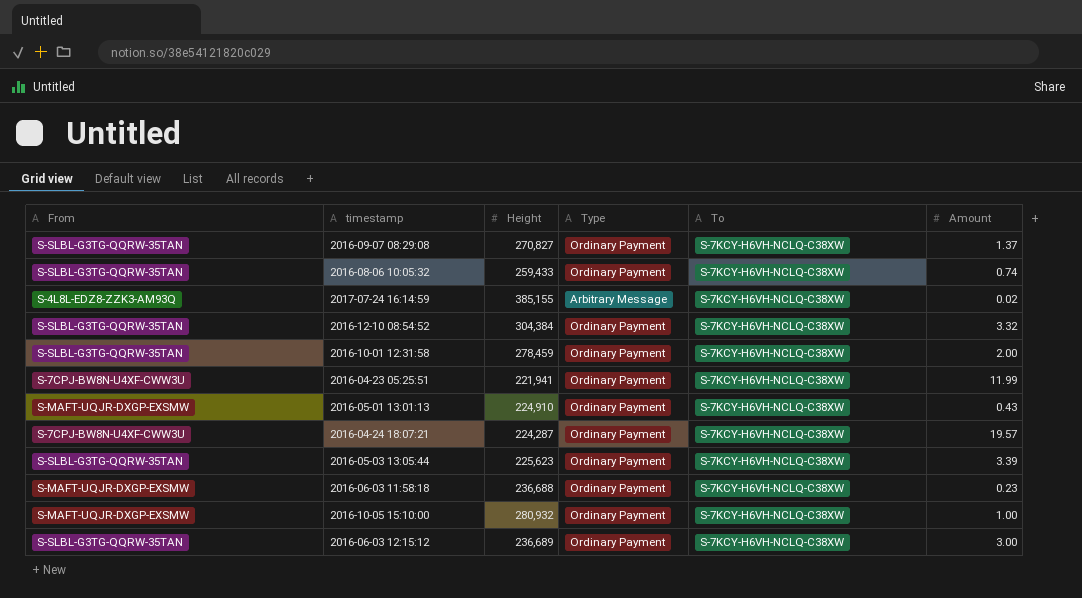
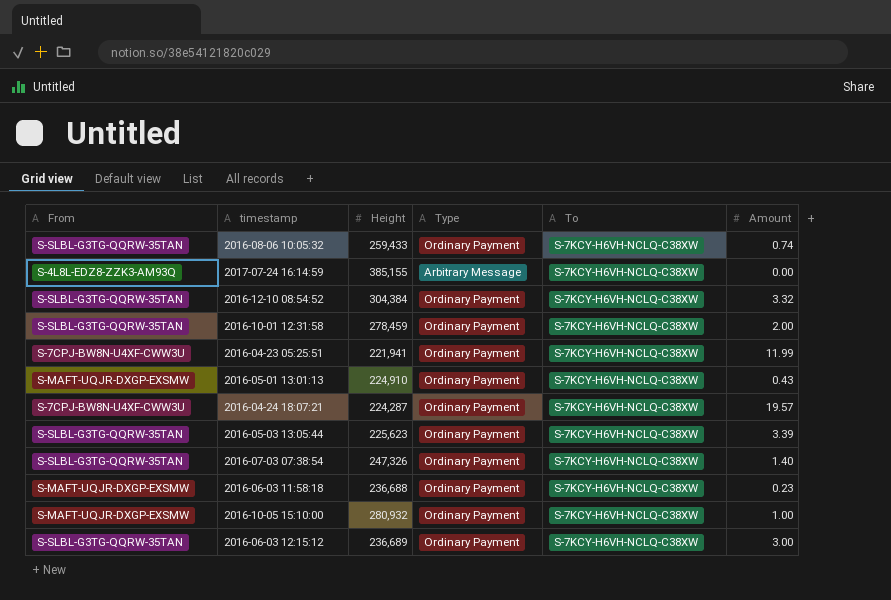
row 2016-09-07 08:29:08: S-SLBL-G3TG-QQRW-35TAN | 270,827 | Ordinary Payment | S-7KCY-H6VH-NCLQ-C38XW | 1.37 -> none
2017-07-24 16:14:59 | Amount: 0.02 -> 0.00
row 2016-07-03 07:38:54: none -> S-SLBL-G3TG-QQRW-35TAN | 247,326 | Ordinary Payment | S-7KCY-H6VH-NCLQ-C38XW | 1.40

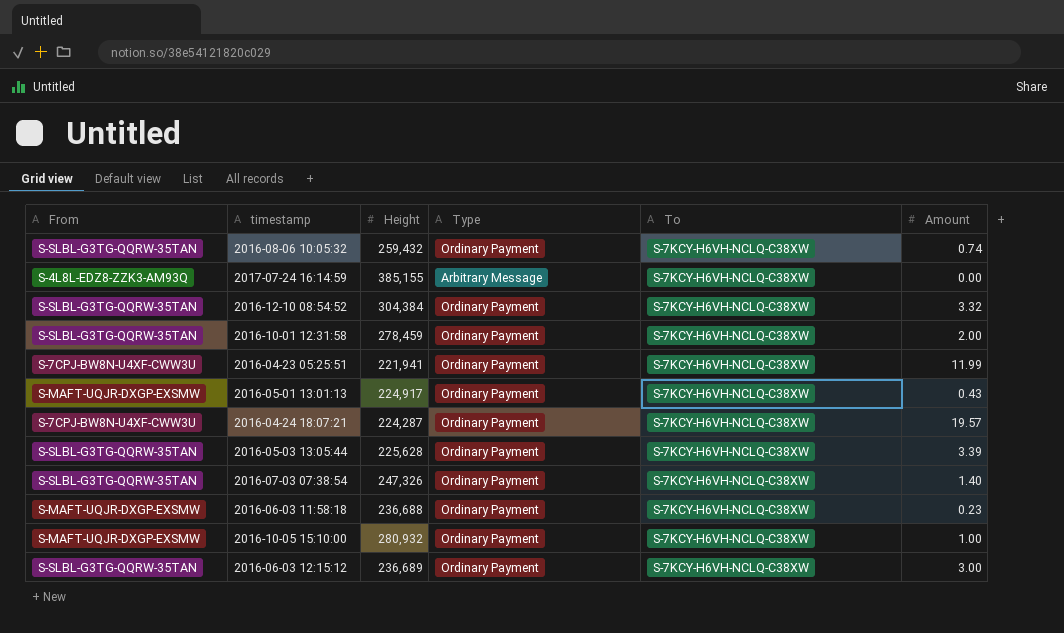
2016-08-06 10:05:32 | Height: 259,433 -> 259,432
2016-05-01 13:01:13 | Height: 224,910 -> 224,917
2016-05-03 13:05:44 | Height: 225,623 -> 225,628

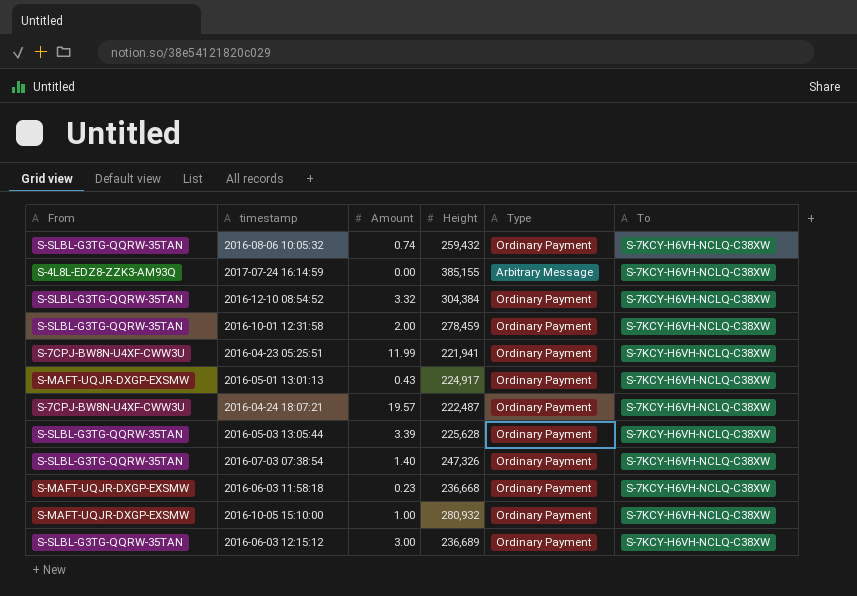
column Amount | position: 6 -> 3
2016-04-24 18:07:21 | Height: 224,287 -> 222,487
2016-06-03 11:58:18 | Height: 236,688 -> 236,668

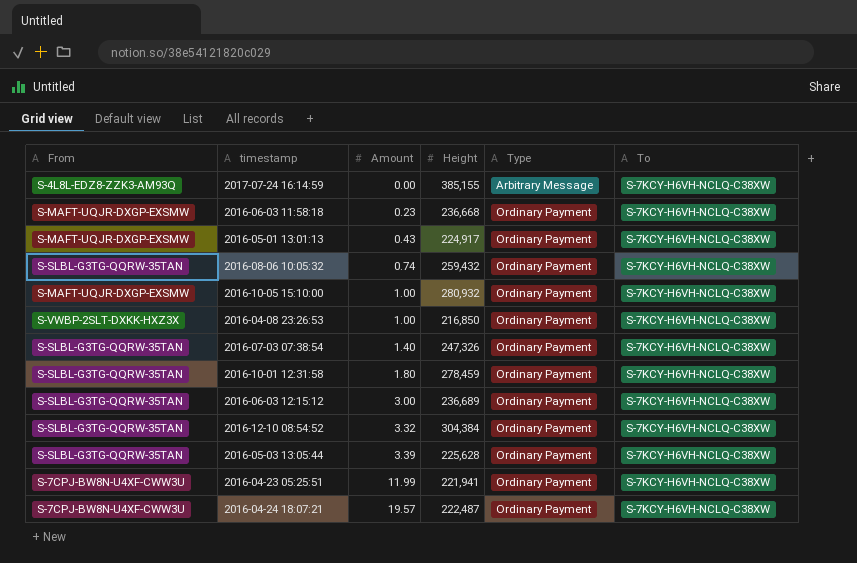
row order: none -> Amount ascending
row 2016-04-08 23:26:53: none -> S-VWBP-2SLT-DXKK-HXZ3X | 1.00 | 216,850 | Ordinary Payment | S-7KCY-H6VH-NCLQ-C38XW
2016-10-01 12:31:58 | Amount: 2.00 -> 1.80

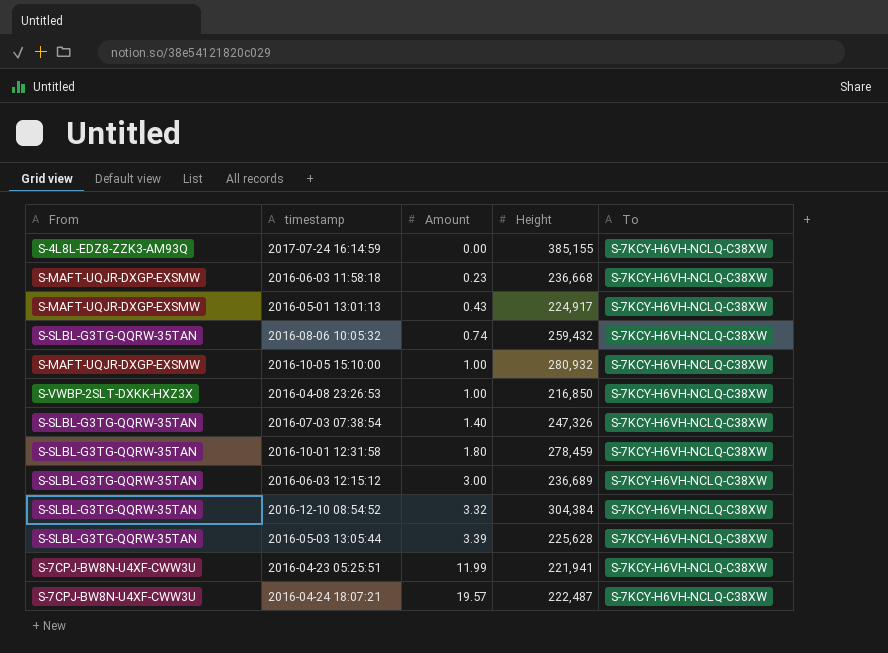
column Type | position: 5 -> none

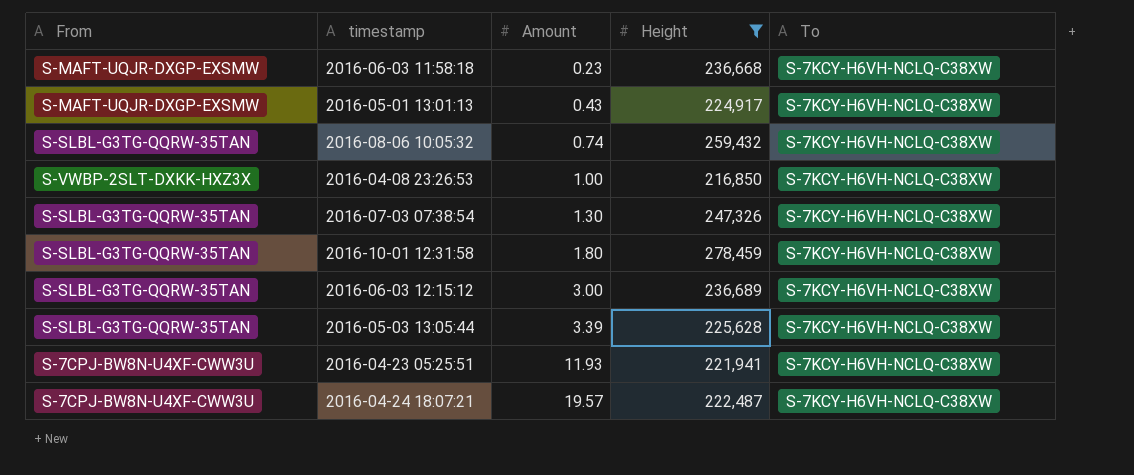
filter: none -> Height <= 278,459
2016-07-03 07:38:54 | Amount: 1.40 -> 1.30
2016-04-23 05:25:51 | Amount: 11.99 -> 11.93

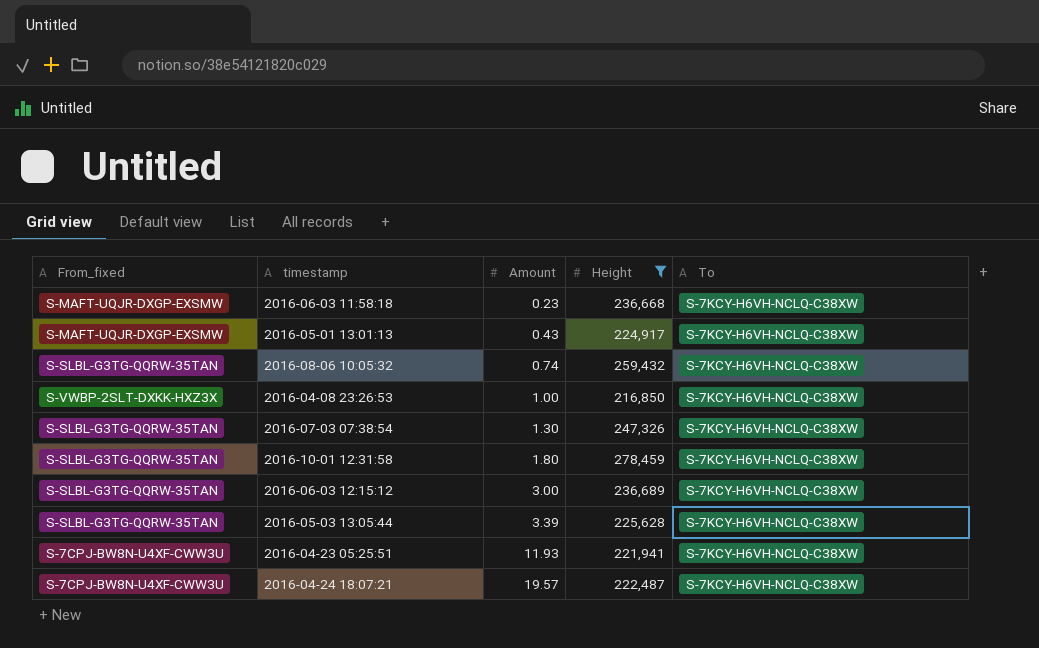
column name: From -> From_fixed

